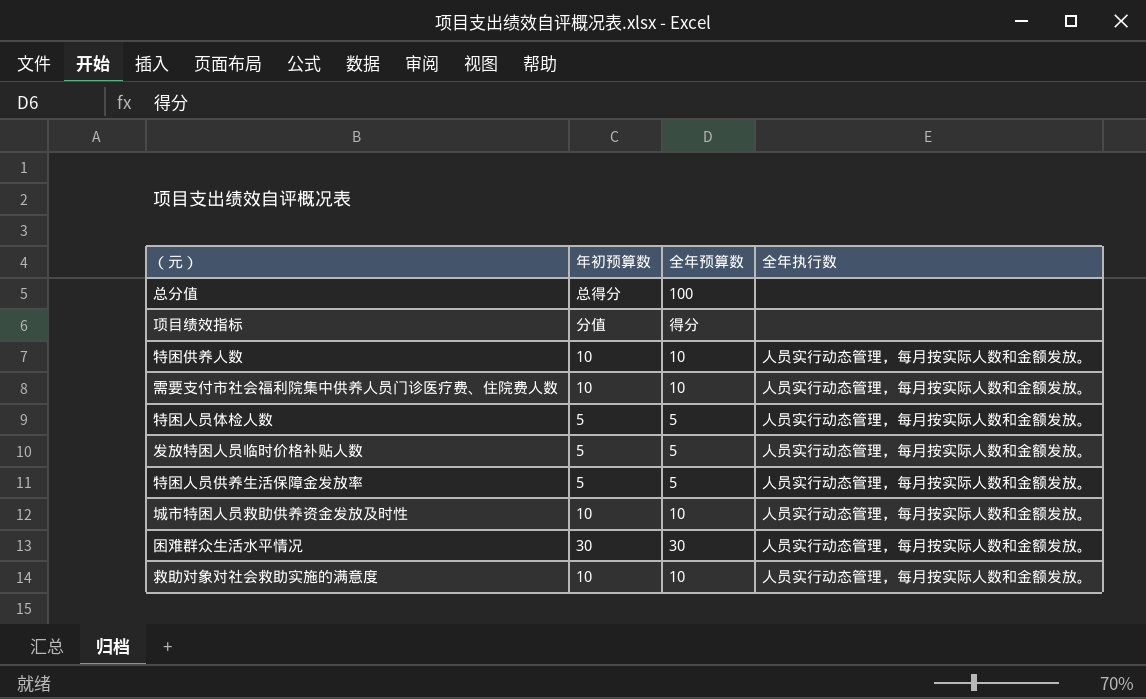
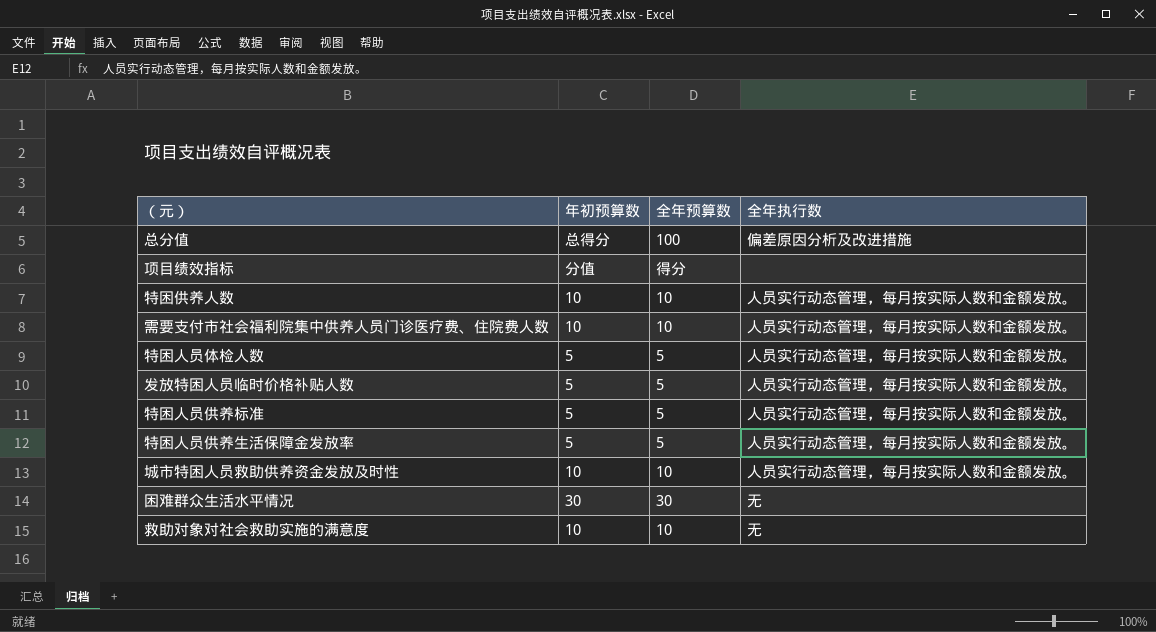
总分值 | 全年执行数: none -> 偏差原因分析及改进措施
row 特困人员供养标准: none -> 5 | 5 | 人员实行动态管理，每月按实际人数和金额发放。
困难群众生活水平情况 | 全年执行数: 人员实行动态管理，每月按实际人数和金额发放。 -> 无
救助对象对社会救助实施的满意度 | 全年执行数: 人员实行动态管理，每月按实际人数和金额发放。 -> 无

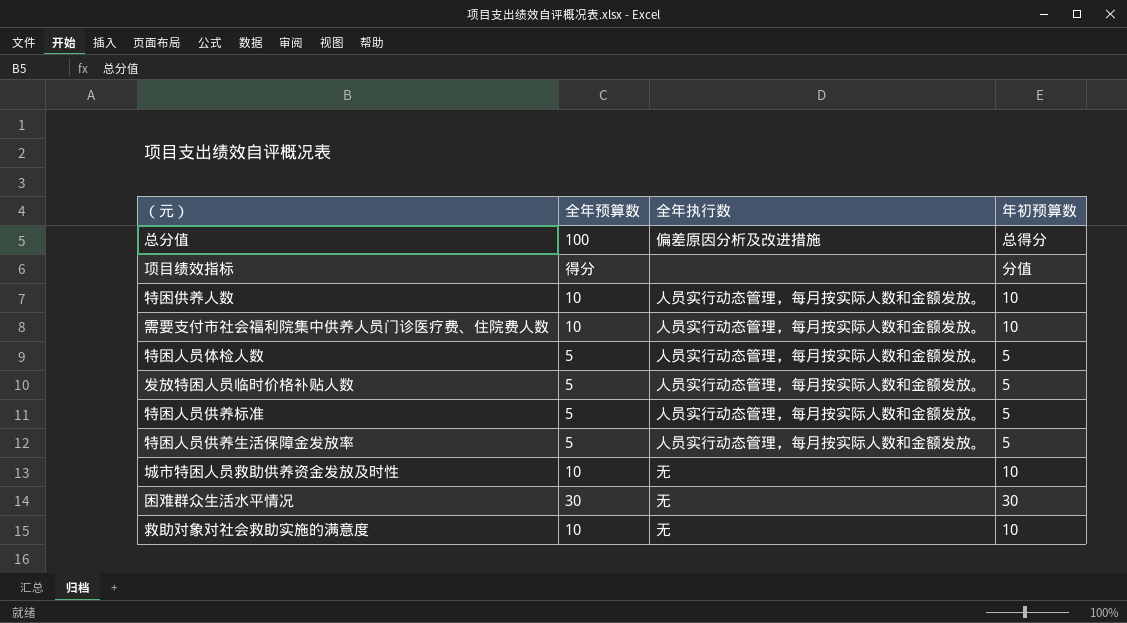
column 年初预算数 | position: 2 -> 4
城市特困人员救助供养资金发放及时性 | 全年执行数: 人员实行动态管理，每月按实际人数和金额发放。 -> 无

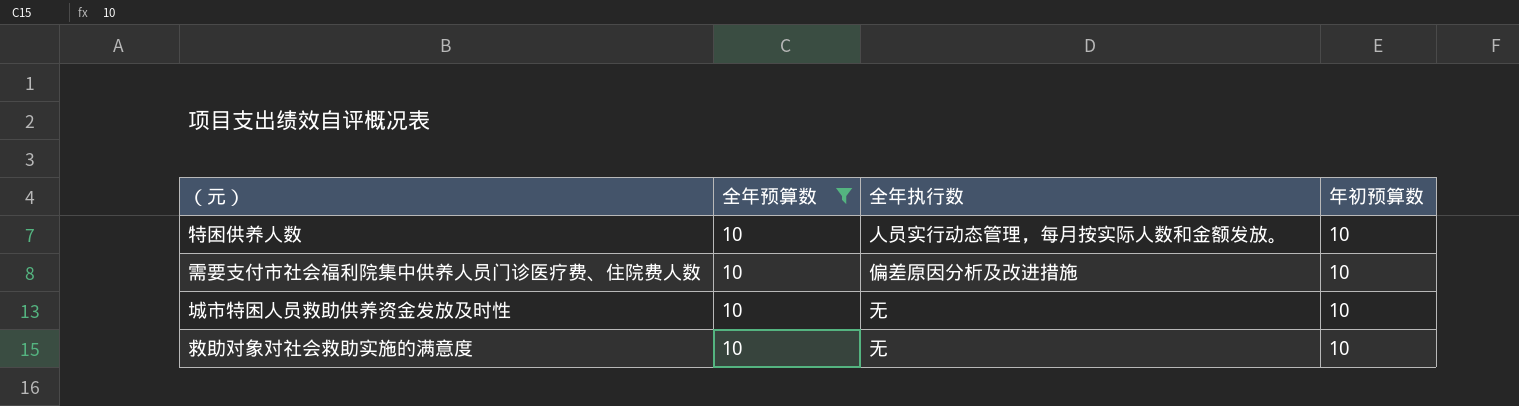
filter: none -> 全年预算数 = 10
需要支付市社会福利院集中供养人员门诊医疗费、住院费人数 | 全年执行数: 人员实行动态管理，每月按实际人数和金额发放。 -> 偏差原因分析及改进措施

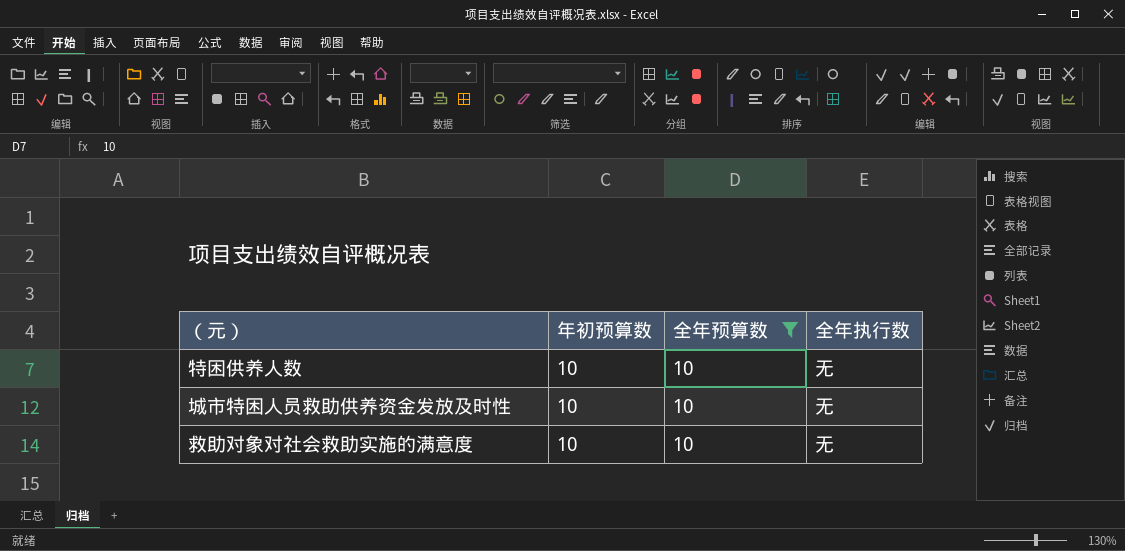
column 年初预算数 | position: 4 -> 2
row 需要支付市社会福利院集中供养人员门诊医疗费、住院费人数: 10 | 偏差原因分析及改进措施 | 10 -> none
特困供养人数 | 全年执行数: 人员实行动态管理，每月按实际人数和金额发放。 -> 无

